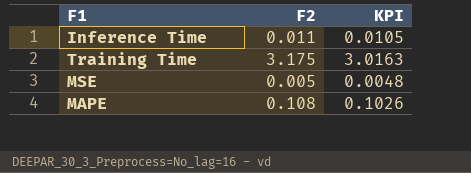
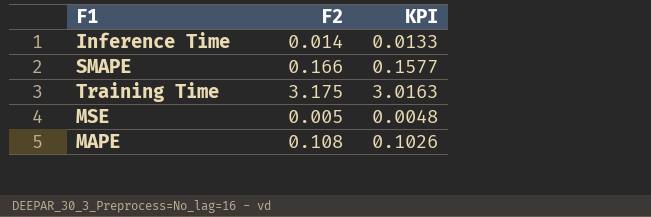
Inference Time | F2: 0.011 -> 0.014
Inference Time | KPI: 0.0105 -> 0.0133
row SMAPE: none -> 0.166 | 0.1577

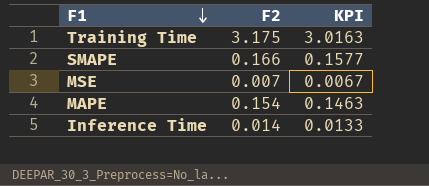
row order: none -> F1 descending
MSE | F2: 0.005 -> 0.007
MSE | KPI: 0.0048 -> 0.0067
MAPE | F2: 0.108 -> 0.154
MAPE | KPI: 0.1026 -> 0.1463

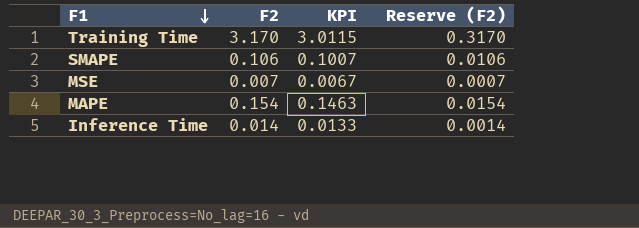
column Reserve (F2) | formula: none -> [F2] * 0.1
Training Time | F2: 3.175 -> 3.170
Training Time | KPI: 3.0163 -> 3.0115
SMAPE | F2: 0.166 -> 0.106
SMAPE | KPI: 0.1577 -> 0.1007

